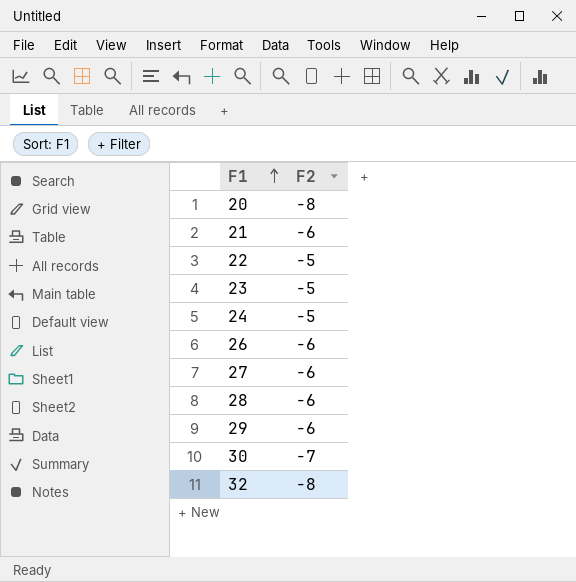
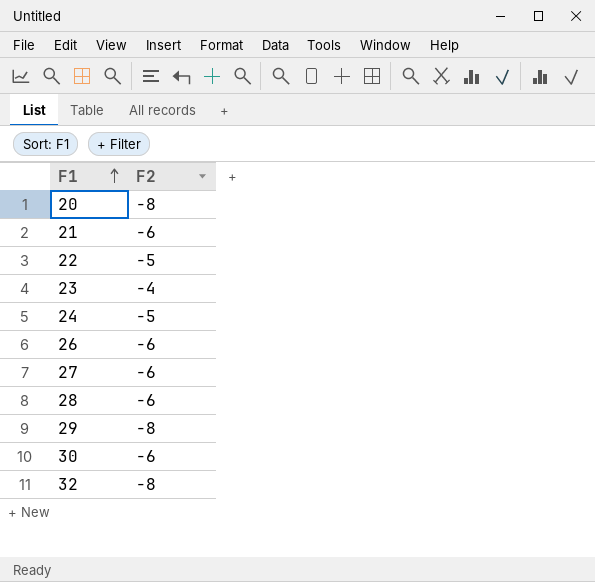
23 | F2: -5 -> -4
29 | F2: -6 -> -8
30 | F2: -7 -> -6

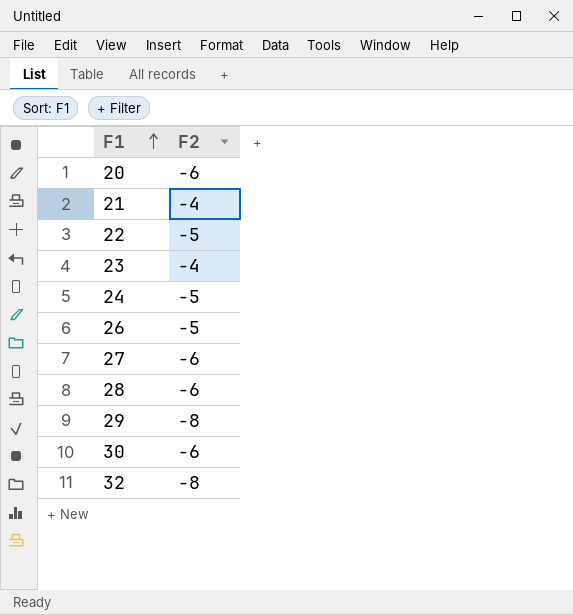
20 | F2: -8 -> -6
21 | F2: -6 -> -4
26 | F2: -6 -> -5

